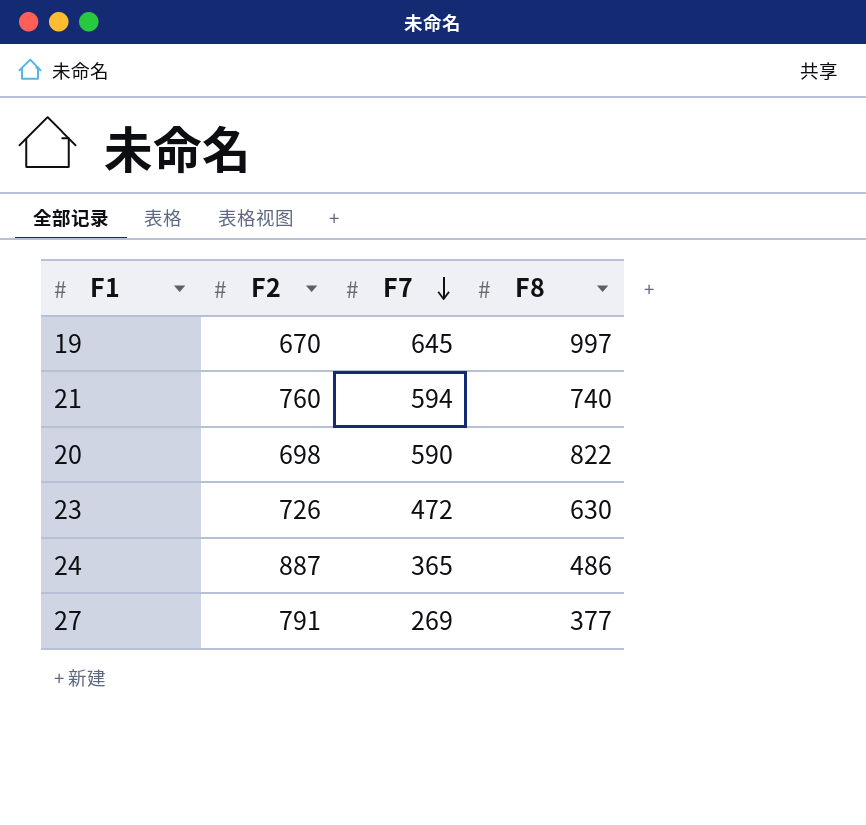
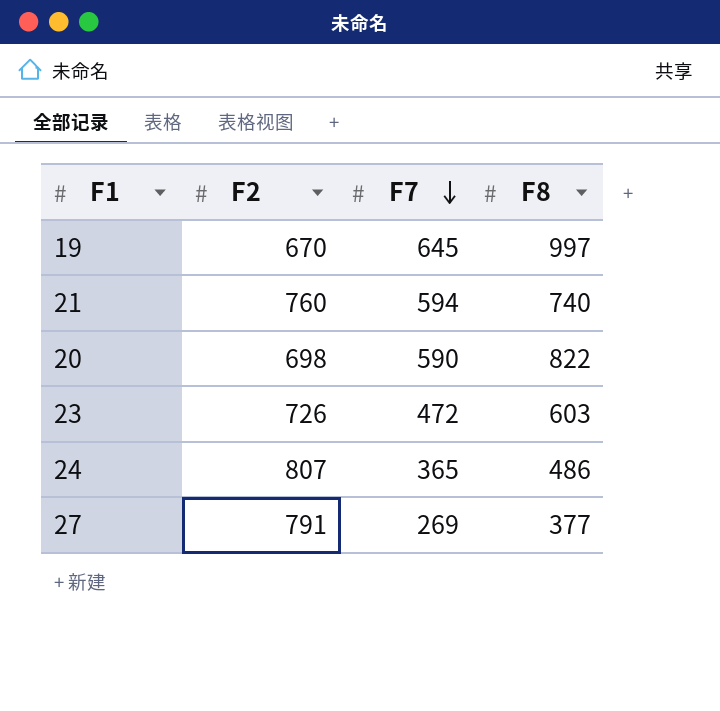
23 | F8: 630 -> 603
24 | F2: 887 -> 807

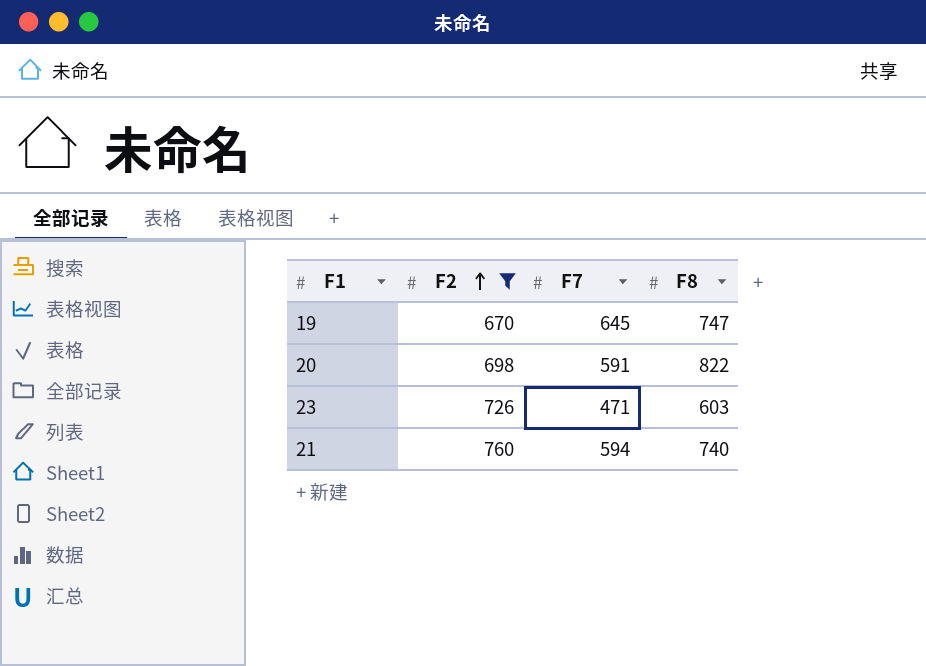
filter: none -> F2 <= 760
row order: F7 descending -> F2 ascending
19 | F8: 997 -> 747
20 | F7: 590 -> 591
23 | F7: 472 -> 471

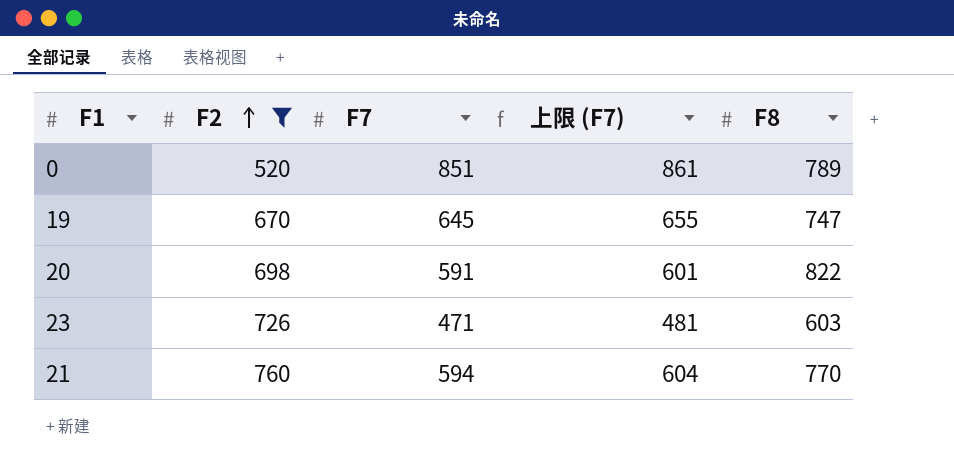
column 上限 (F7) | formula: none -> [F7] + 10
row 0: none -> 520 | 851 | 861 | 789
21 | F8: 740 -> 770

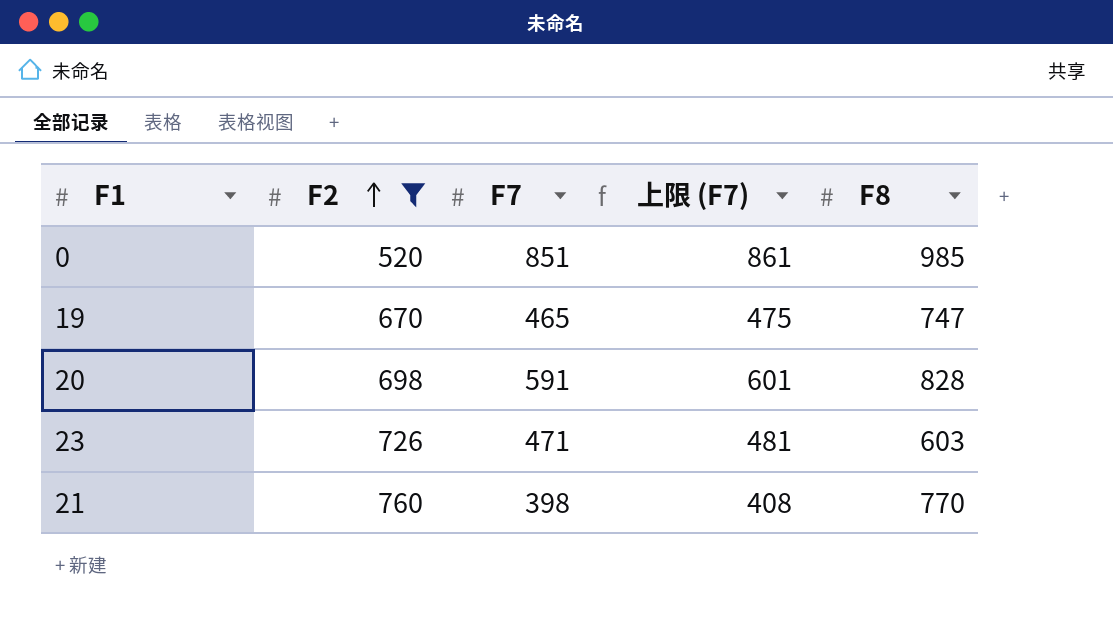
0 | F8: 789 -> 985
19 | F7: 645 -> 465
19 | 上限 (F7): 655 -> 475
20 | F8: 822 -> 828
21 | F7: 594 -> 398
21 | 上限 (F7): 604 -> 408

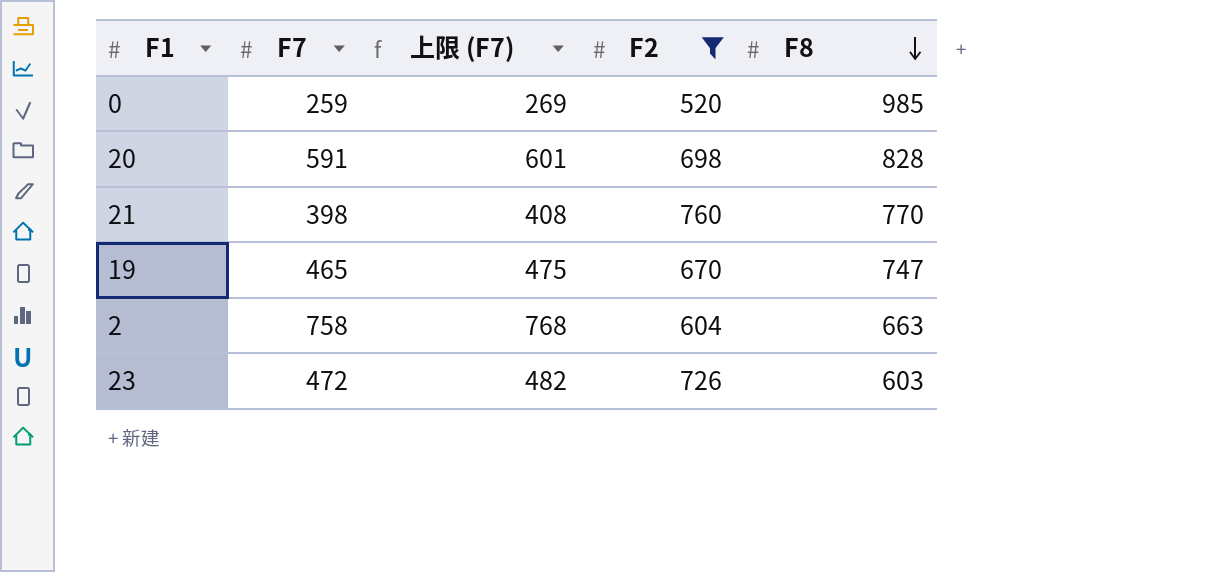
row order: F2 ascending -> F8 descending
column F2 | position: 2 -> 4
0 | F7: 851 -> 259
0 | 上限 (F7): 861 -> 269
row 2: none -> 758 | 768 | 604 | 663
23 | F7: 471 -> 472
23 | 上限 (F7): 481 -> 482

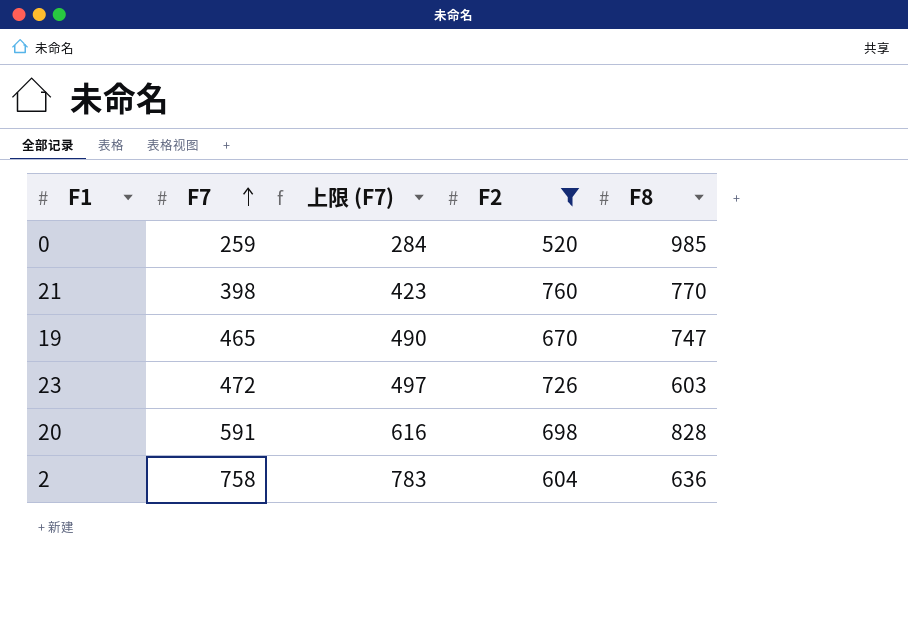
row order: F8 descending -> F7 ascending
column 上限 (F7) | formula: [F7] + 10 -> [F7] + 25
2 | F8: 663 -> 636

